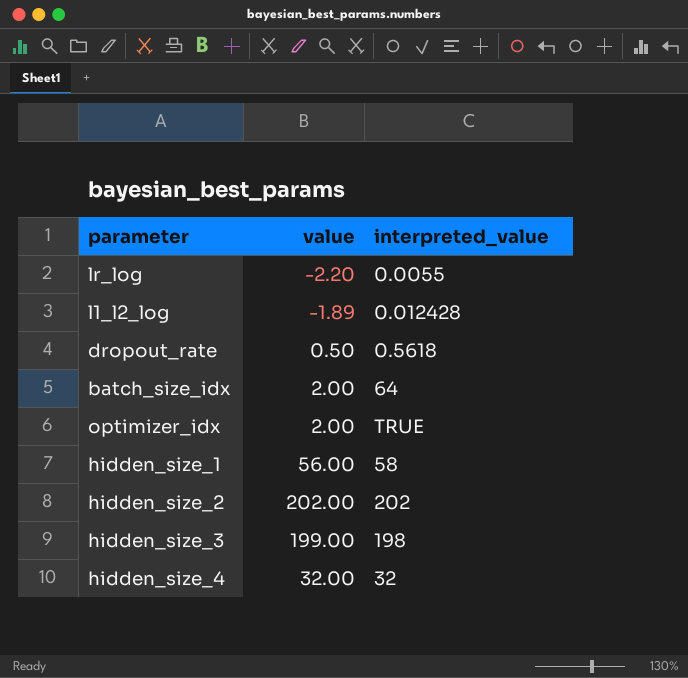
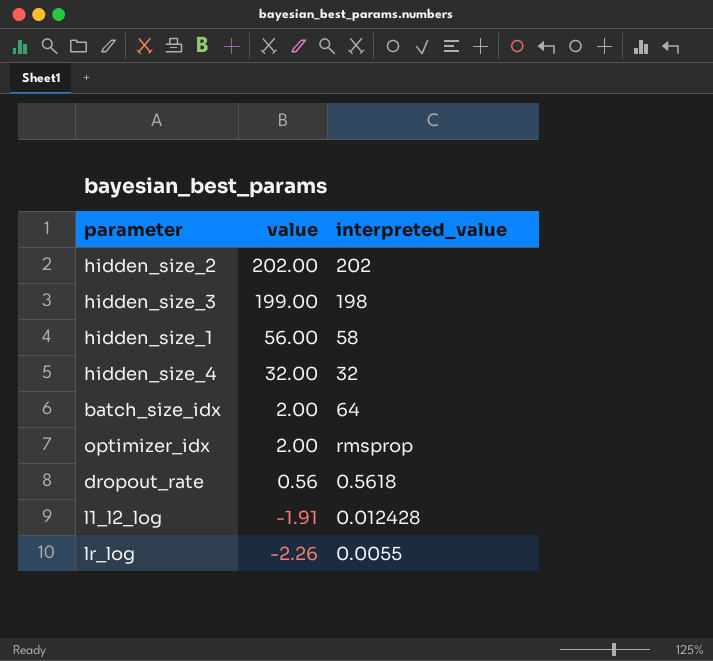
row order: none -> value descending
optimizer_idx | interpreted_value: TRUE -> rmsprop
dropout_rate | value: 0.50 -> 0.56
l1_l2_log | value: -1.89 -> -1.91
lr_log | value: -2.20 -> -2.26

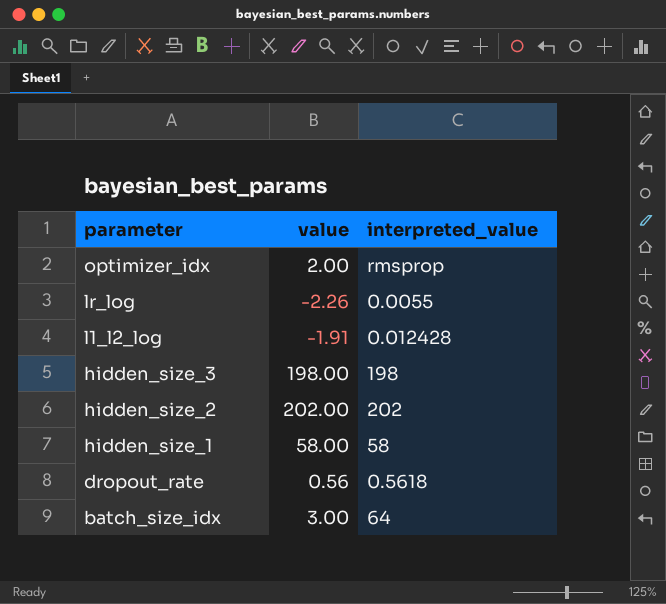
row order: value descending -> parameter descending
row hidden_size_4: 32.00 | 32 -> none
hidden_size_3 | value: 199.00 -> 198.00
hidden_size_1 | value: 56.00 -> 58.00
batch_size_idx | value: 2.00 -> 3.00

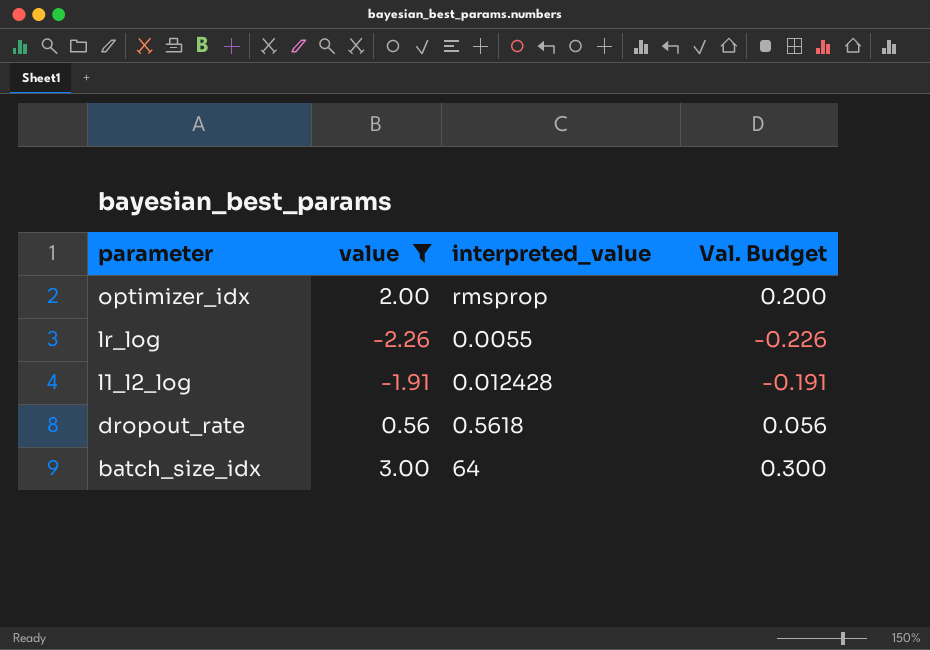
filter: none -> value <= 3.00
column Val. Budget | formula: none -> [value] * 0.1

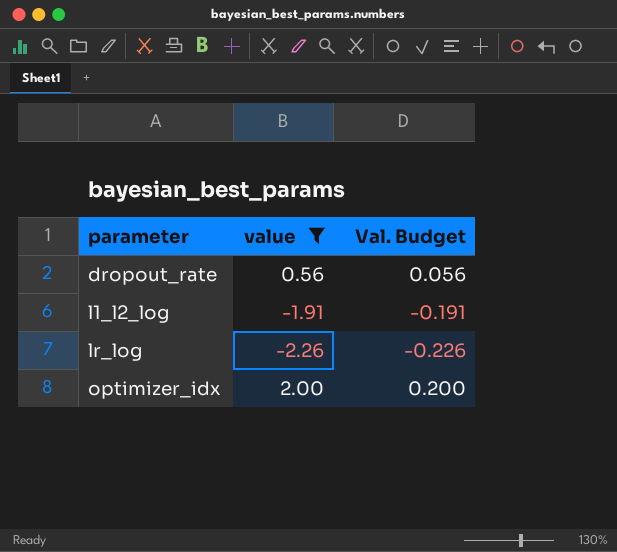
row order: parameter descending -> parameter ascending
column interpreted_value | position: 3 -> none
row batch_size_idx: 3.00 | 64 | 0.300 -> none

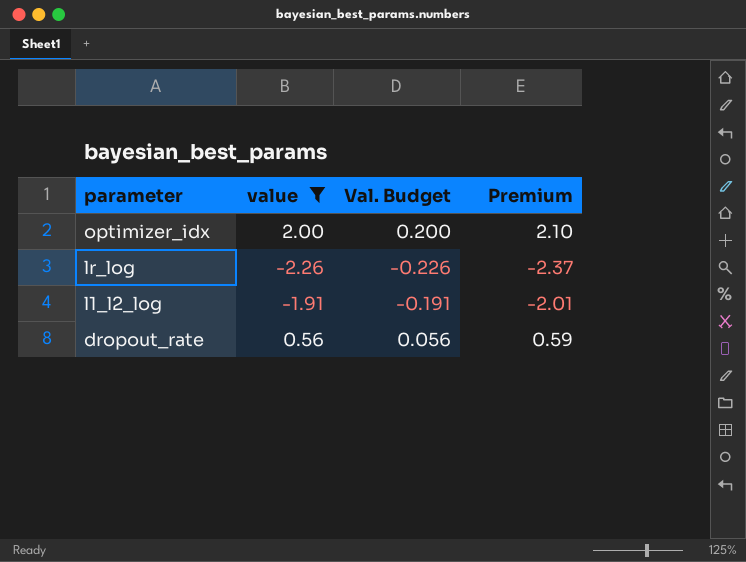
row order: parameter ascending -> parameter descending
column Premium | formula: none -> [value] * 1.05

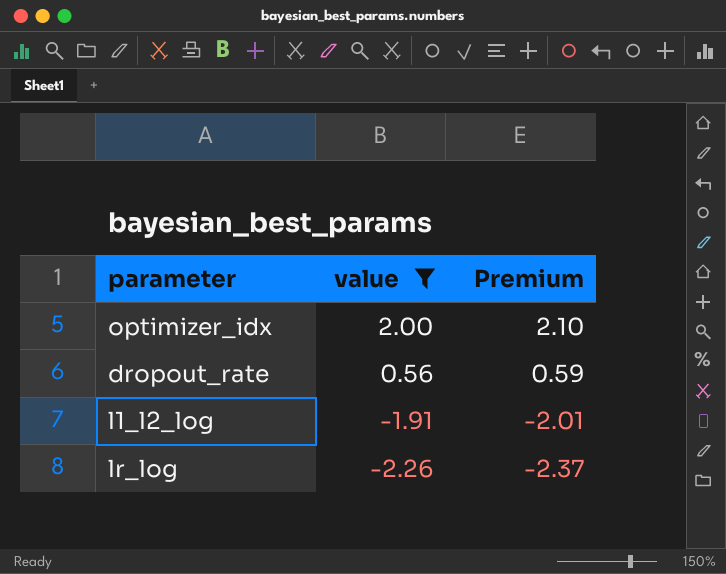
row order: parameter descending -> value descending
column Val. Budget | formula: [value] * 0.1 -> none

